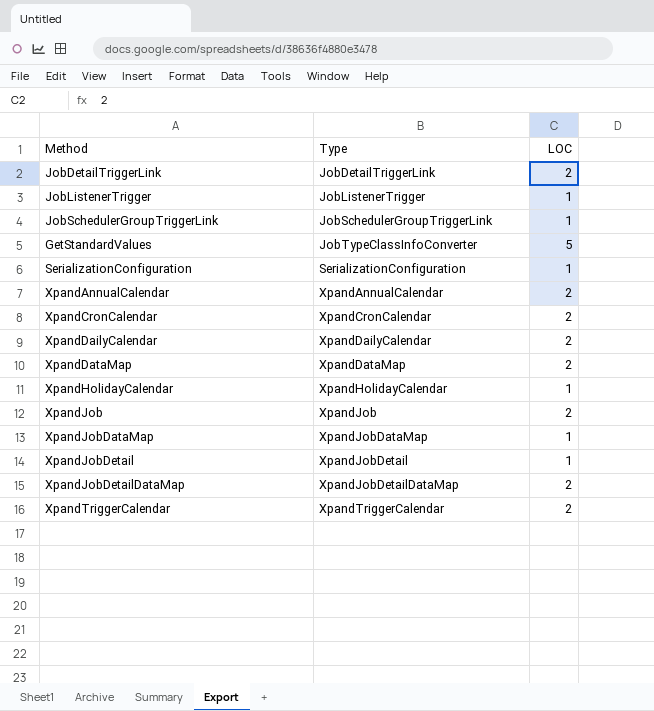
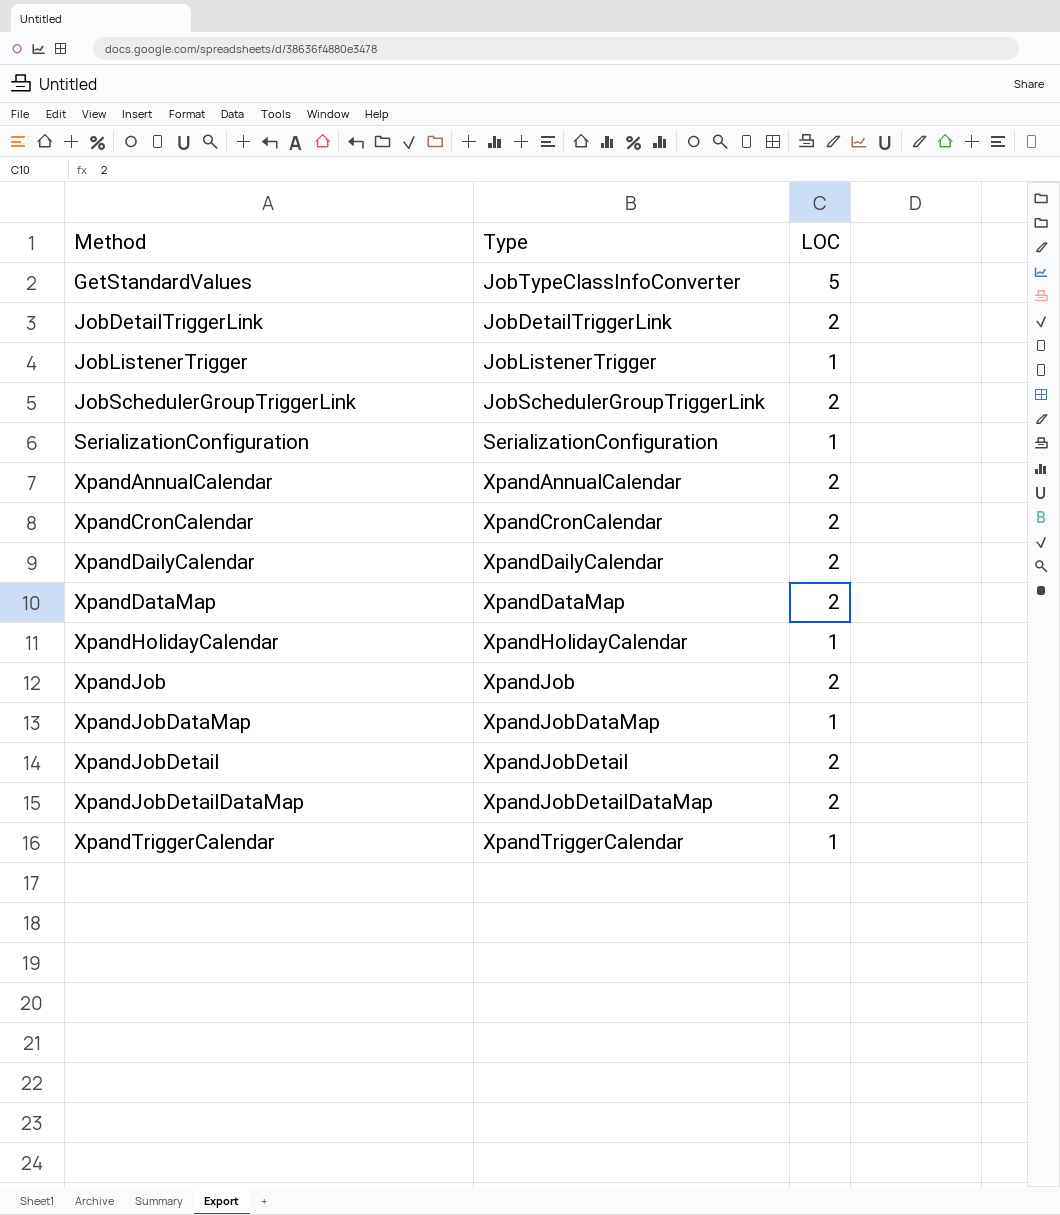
row order: Type ascending -> Method ascending
JobSchedulerGroupTriggerLink | LOC: 1 -> 2
XpandJobDetail | LOC: 1 -> 2
XpandTriggerCalendar | LOC: 2 -> 1

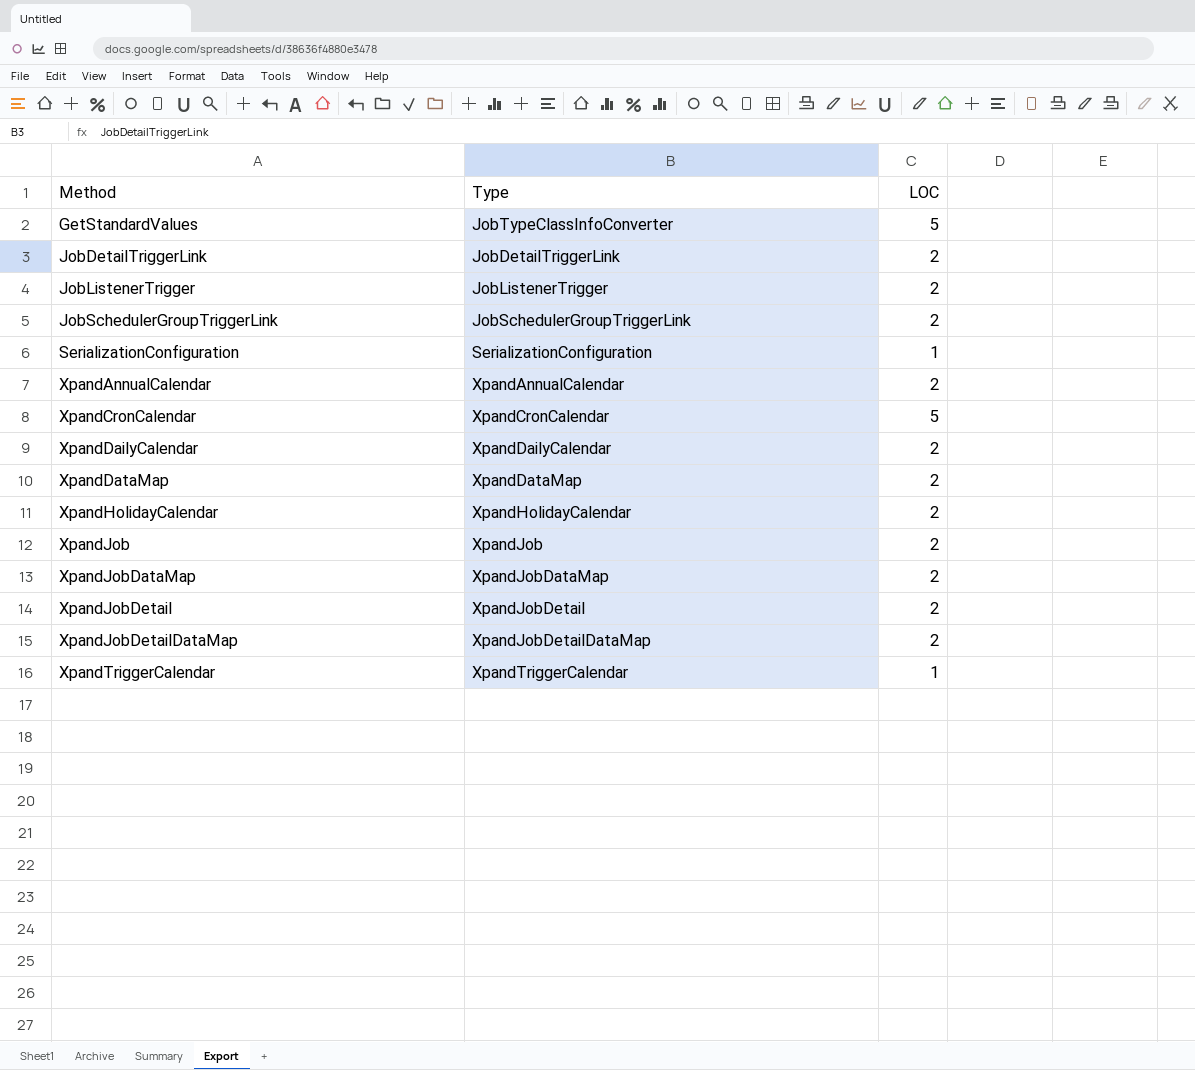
JobListenerTrigger | LOC: 1 -> 2
XpandCronCalendar | LOC: 2 -> 5
XpandHolidayCalendar | LOC: 1 -> 2
XpandJobDataMap | LOC: 1 -> 2

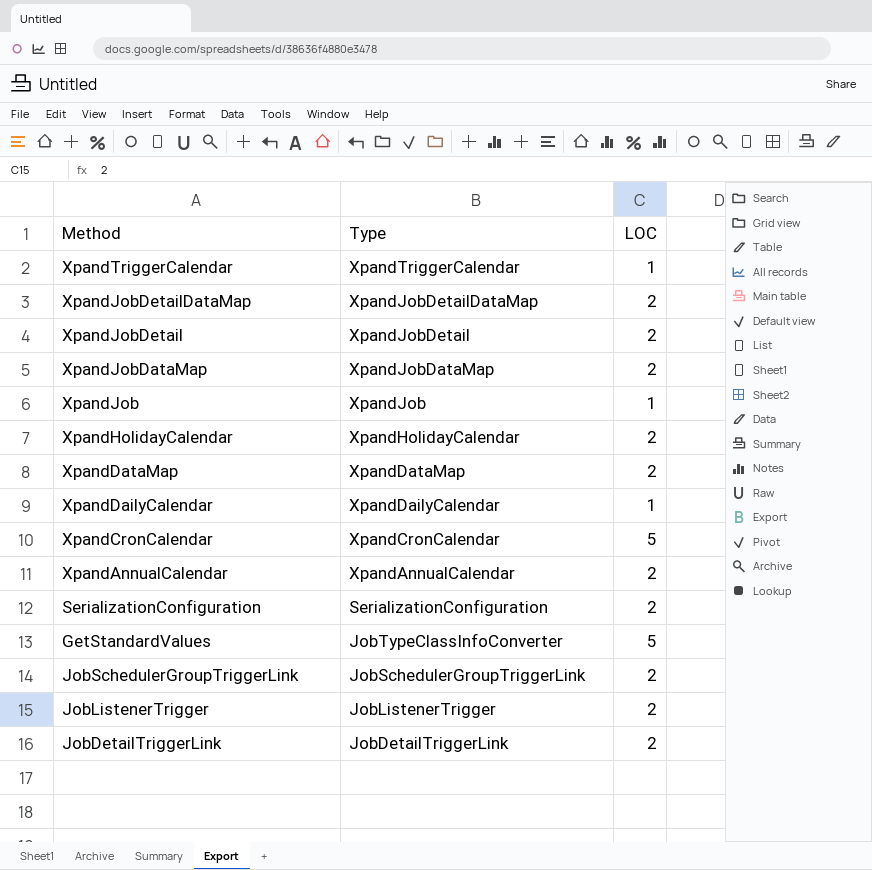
row order: Method ascending -> Type descending
XpandJob | LOC: 2 -> 1
XpandDailyCalendar | LOC: 2 -> 1
SerializationConfiguration | LOC: 1 -> 2

